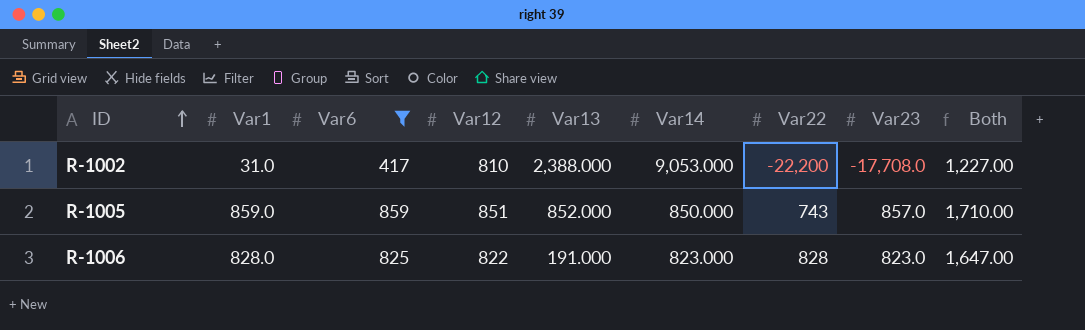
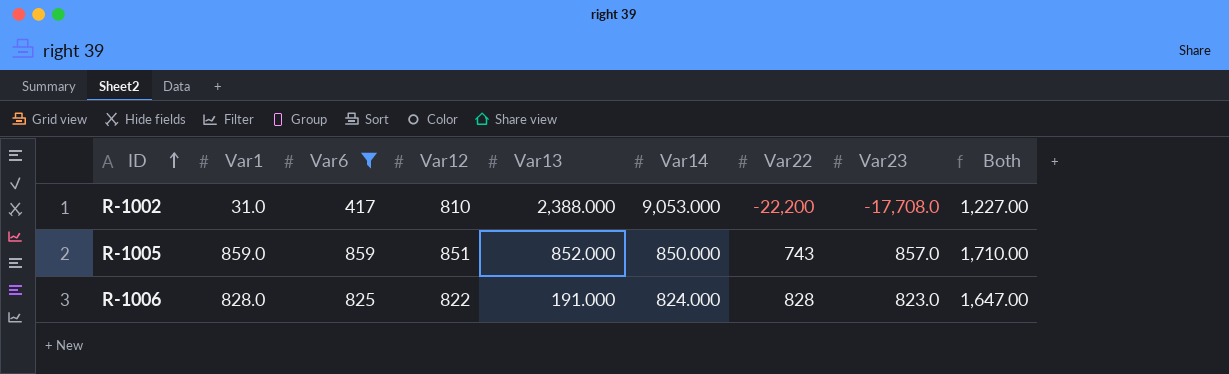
R-1006 | Var14: 823.000 -> 824.000

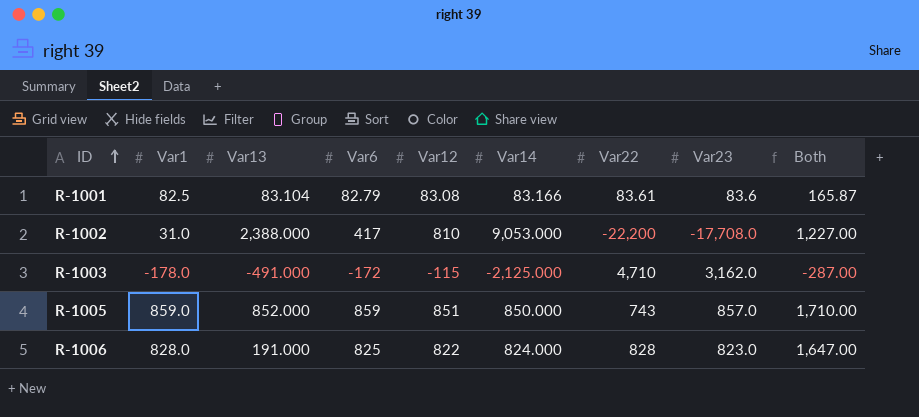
filter: Var6 >= 417 -> none
column Var13 | position: 5 -> 3

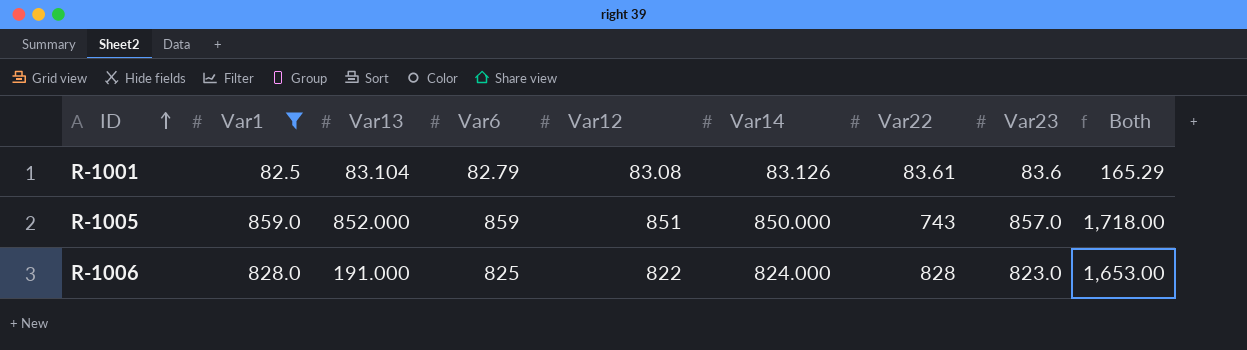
filter: none -> Var1 >= 82.5
column Both | formula: [Var6] + [Var12] -> [Var1] + [Var6]
R-1001 | Var14: 83.166 -> 83.126

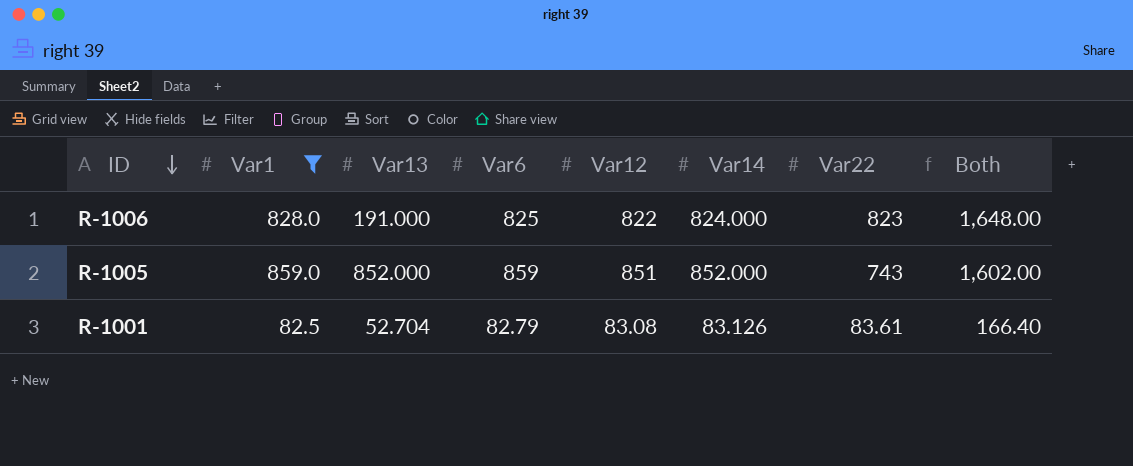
row order: ID ascending -> ID descending
column Var23 | position: 8 -> none
column Both | formula: [Var1] + [Var6] -> [Var6] + [Var22]
R-1006 | Var22: 828 -> 823
R-1005 | Var14: 850.000 -> 852.000
R-1001 | Var13: 83.104 -> 52.704

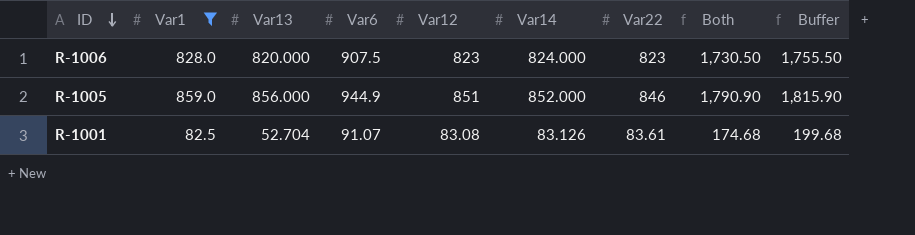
column Buffer | formula: none -> [Both] + 25
R-1006 | Var13: 191.000 -> 820.000
R-1006 | Var6: 825 -> 907.5
R-1006 | Var12: 822 -> 823
R-1006 | Both: 1,648.00 -> 1,730.50
R-1005 | Var13: 852.000 -> 856.000
R-1005 | Var6: 859 -> 944.9
R-1005 | Var22: 743 -> 846
R-1005 | Both: 1,602.00 -> 1,790.90
R-1001 | Var6: 82.79 -> 91.07
R-1001 | Both: 166.40 -> 174.68

